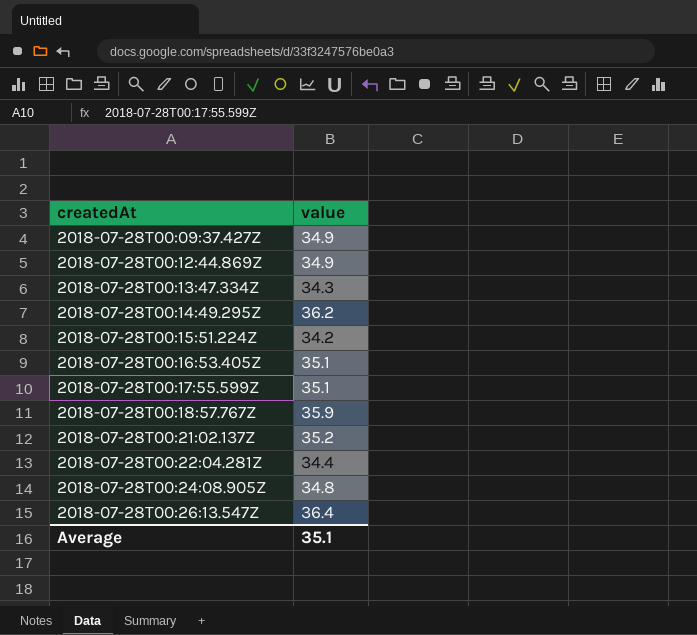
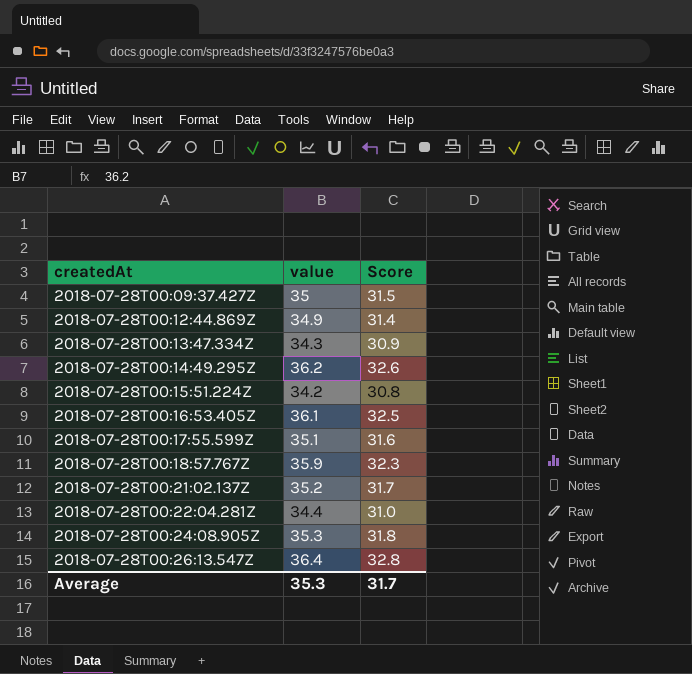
column Score | formula: none -> [value] * 0.9
2018-07-28T00:09:37.427Z | value: 34.9 -> 35
2018-07-28T00:16:53.405Z | value: 35.1 -> 36.1
2018-07-28T00:24:08.905Z | value: 34.8 -> 35.3
Average | value: 35.1 -> 35.3

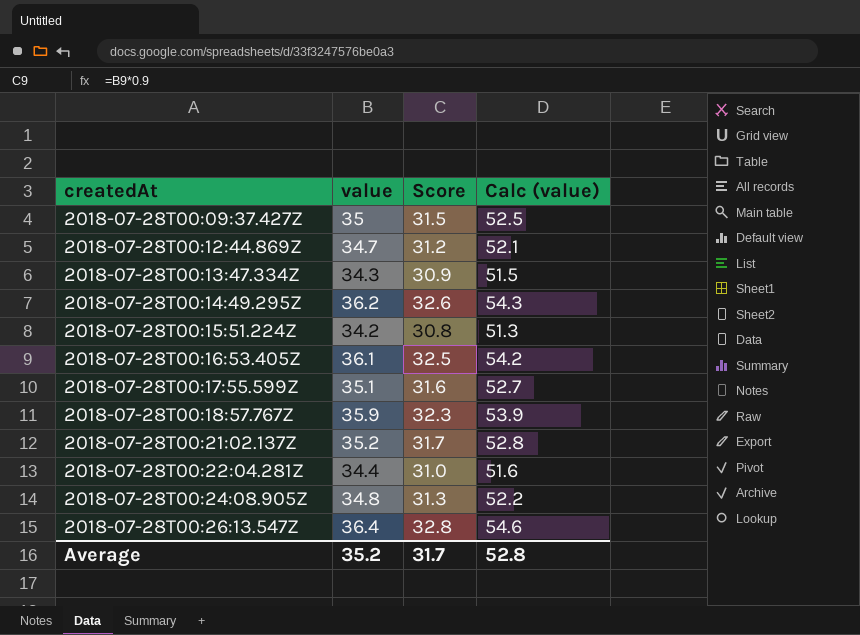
column Calc (value) | formula: none -> [value] * 1.5
2018-07-28T00:12:44.869Z | value: 34.9 -> 34.7
2018-07-28T00:12:44.869Z | Score: 31.4 -> 31.2
2018-07-28T00:24:08.905Z | value: 35.3 -> 34.8
2018-07-28T00:24:08.905Z | Score: 31.8 -> 31.3
Average | value: 35.3 -> 35.2

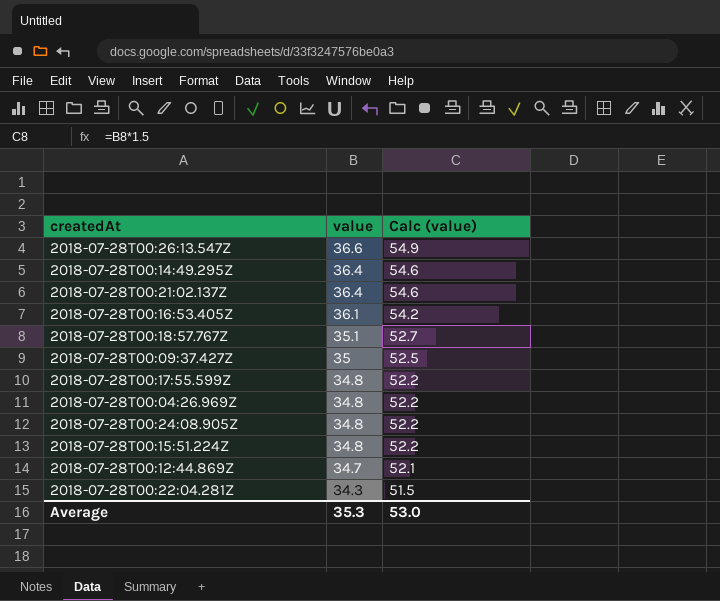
row order: createdAt ascending -> value descending
column Score | formula: [value] * 0.9 -> none
row 2018-07-28T00:13:47.334Z: 34.3 | 30.9 | 51.5 -> none
2018-07-28T00:26:13.547Z | value: 36.4 -> 36.6
2018-07-28T00:26:13.547Z | Calc (value): 54.6 -> 54.9
2018-07-28T00:14:49.295Z | value: 36.2 -> 36.4
2018-07-28T00:14:49.295Z | Calc (value): 54.3 -> 54.6
2018-07-28T00:21:02.137Z | value: 35.2 -> 36.4
2018-07-28T00:21:02.137Z | Calc (value): 52.8 -> 54.6
2018-07-28T00:18:57.767Z | value: 35.9 -> 35.1
2018-07-28T00:18:57.767Z | Calc (value): 53.9 -> 52.7
2018-07-28T00:17:55.599Z | value: 35.1 -> 34.8
2018-07-28T00:17:55.599Z | Calc (value): 52.7 -> 52.2
row 2018-07-28T00:04:26.969Z: none -> 34.8 | 52.2
2018-07-28T00:15:51.224Z | value: 34.2 -> 34.8
2018-07-28T00:15:51.224Z | Calc (value): 51.3 -> 52.2
2018-07-28T00:22:04.281Z | value: 34.4 -> 34.3
2018-07-28T00:22:04.281Z | Calc (value): 51.6 -> 51.5
Average | value: 35.2 -> 35.3
Average | Calc (value): 52.8 -> 53.0

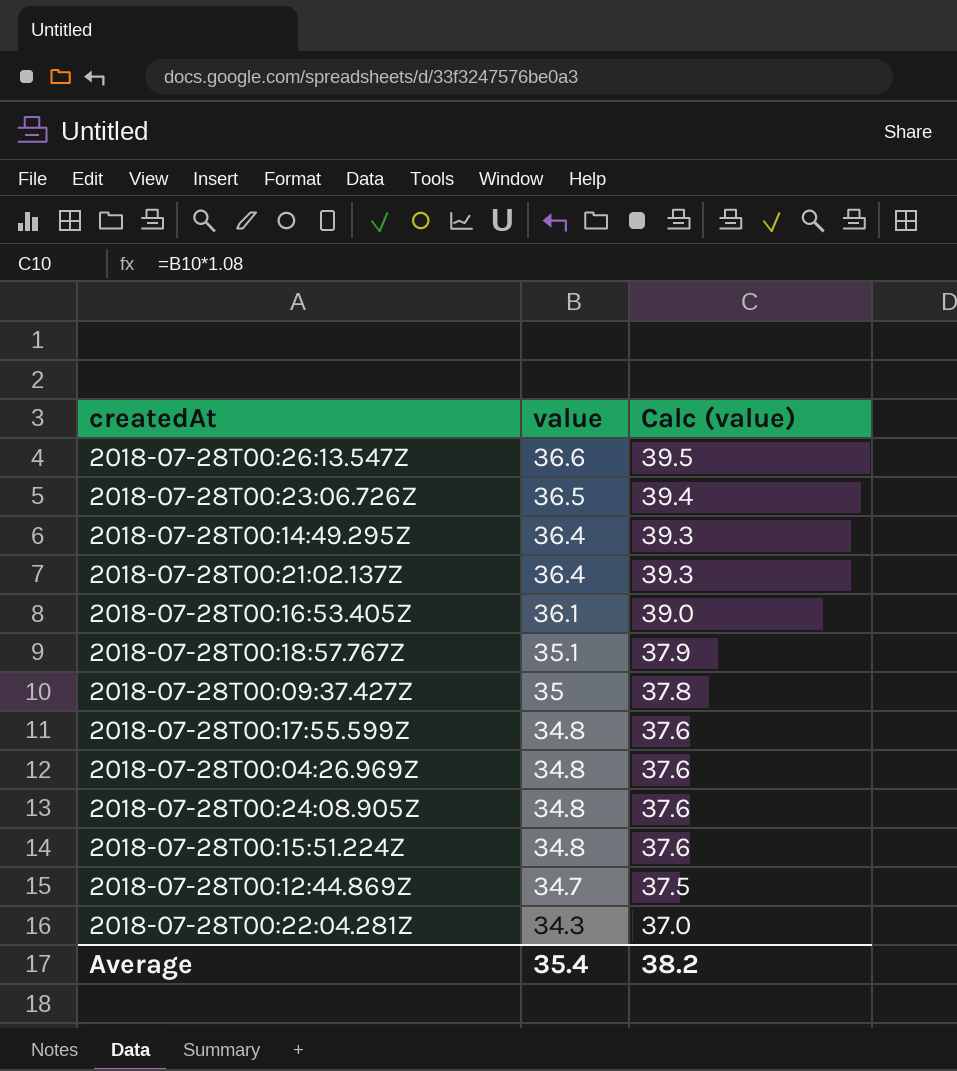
column Calc (value) | formula: [value] * 1.5 -> [value] * 1.08
row 2018-07-28T00:23:06.726Z: none -> 36.5 | 39.4
Average | value: 35.3 -> 35.4
Average | Calc (value): 53.0 -> 38.2

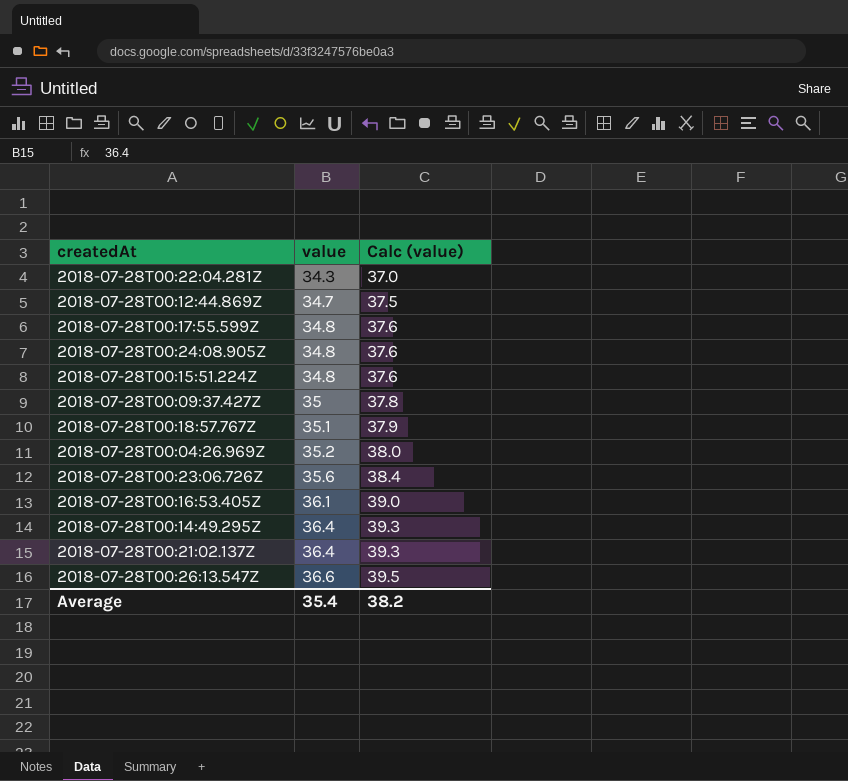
row order: value descending -> value ascending
2018-07-28T00:04:26.969Z | value: 34.8 -> 35.2
2018-07-28T00:04:26.969Z | Calc (value): 37.6 -> 38.0
2018-07-28T00:23:06.726Z | value: 36.5 -> 35.6
2018-07-28T00:23:06.726Z | Calc (value): 39.4 -> 38.4

